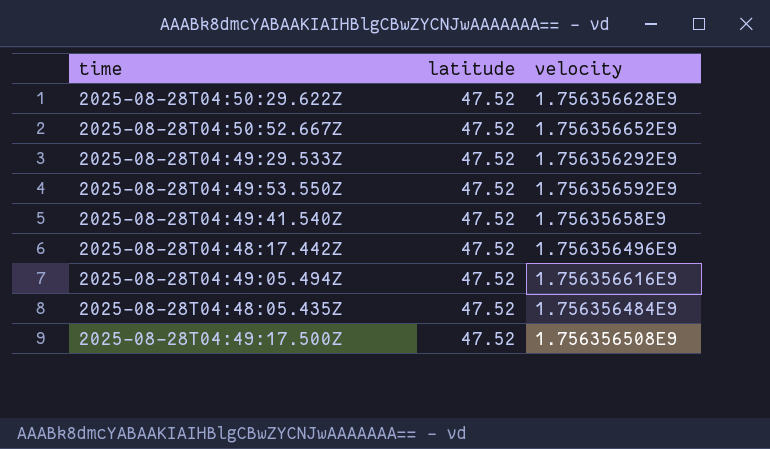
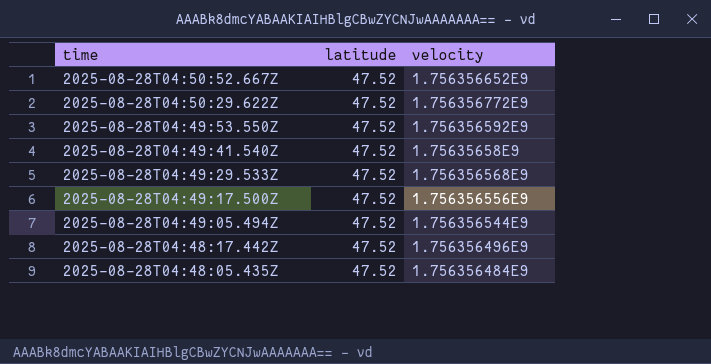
row order: none -> time descending
2025-08-28T04:50:29.622Z | velocity: 1.756356628E9 -> 1.756356772E9
2025-08-28T04:49:29.533Z | velocity: 1.756356292E9 -> 1.756356568E9
2025-08-28T04:49:17.500Z | velocity: 1.756356508E9 -> 1.756356556E9
2025-08-28T04:49:05.494Z | velocity: 1.756356616E9 -> 1.756356544E9

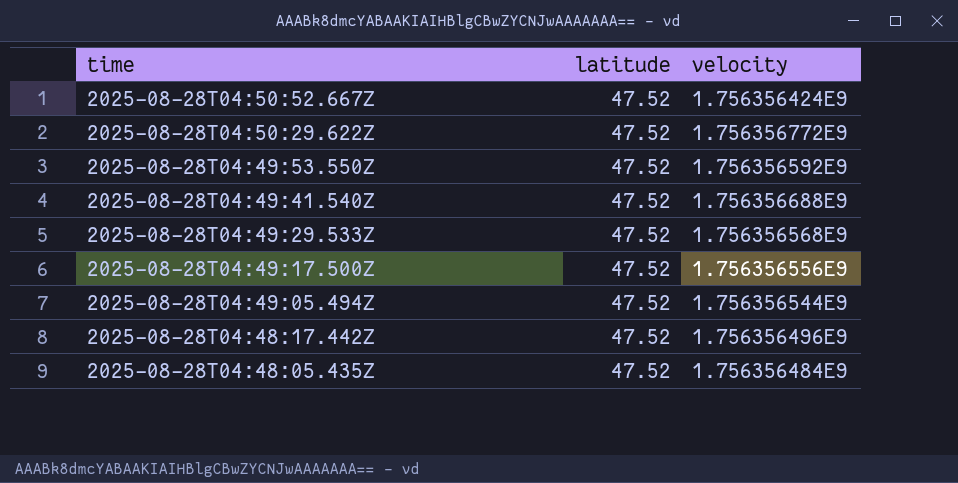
2025-08-28T04:50:52.667Z | velocity: 1.756356652E9 -> 1.756356424E9
2025-08-28T04:49:41.540Z | velocity: 1.75635658E9 -> 1.756356688E9

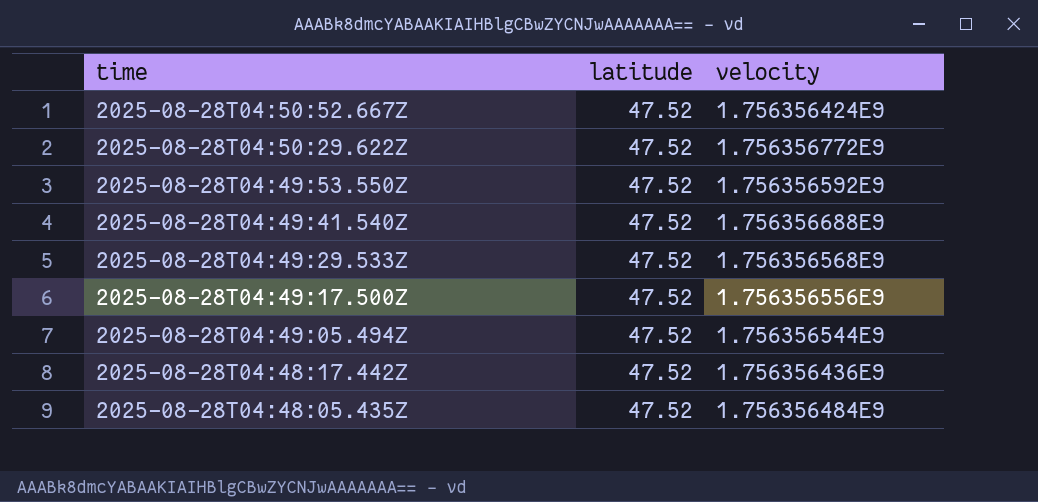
2025-08-28T04:48:17.442Z | velocity: 1.756356496E9 -> 1.756356436E9

